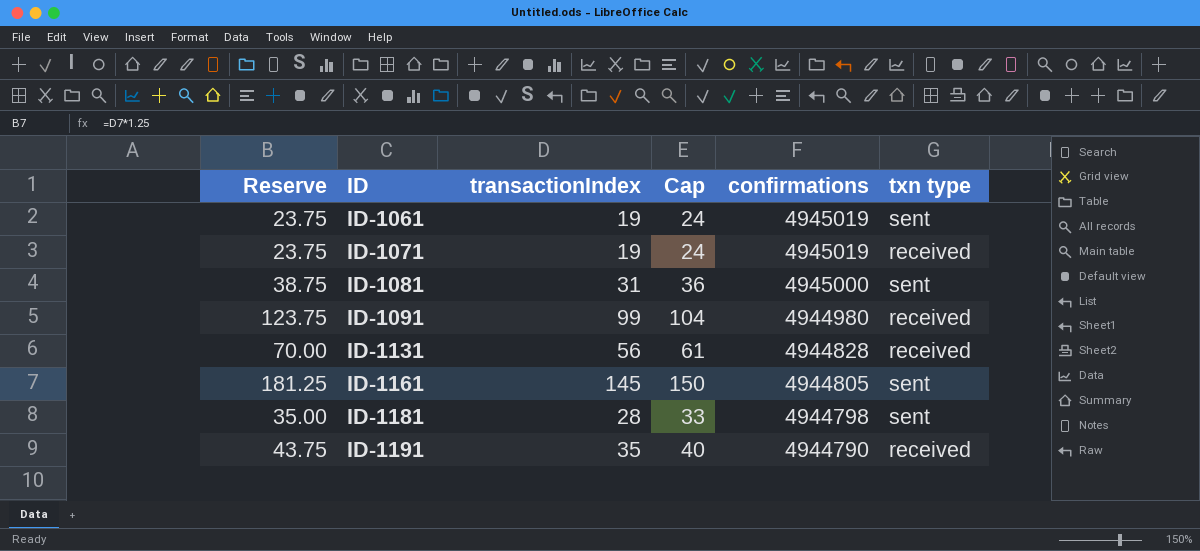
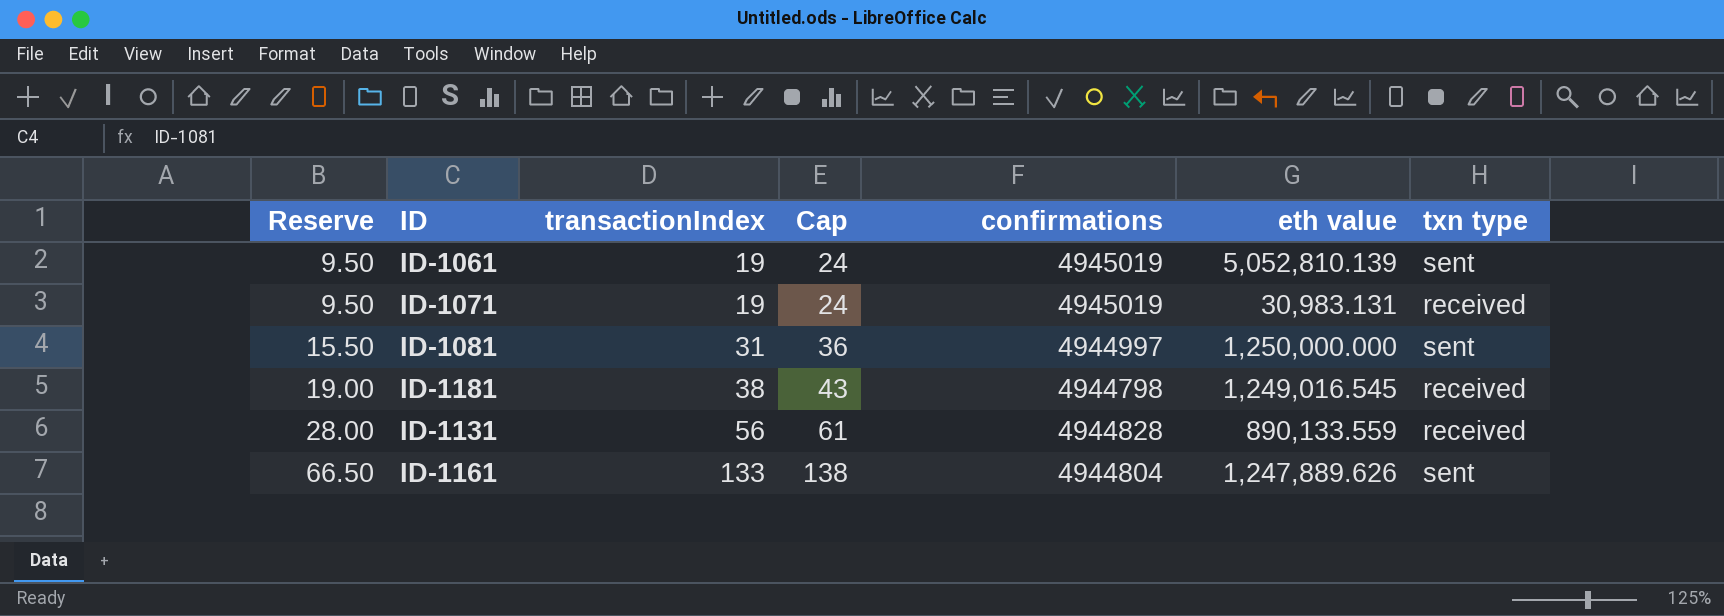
row order: ID ascending -> Reserve ascending
column Reserve | formula: [transactionIndex] * 1.25 -> [transactionIndex] * 0.5
column eth value | position: none -> 6
row ID-1091: 123.75 | 99 | 104 | 4944980 | received -> none
row ID-1191: 43.75 | 35 | 40 | 4944790 | received -> none
ID-1081 | confirmations: 4945000 -> 4944997
ID-1181 | transactionIndex: 28 -> 38
ID-1181 | Cap: 33 -> 43
ID-1181 | txn type: sent -> received
ID-1161 | transactionIndex: 145 -> 133
ID-1161 | Cap: 150 -> 138
ID-1161 | confirmations: 4944805 -> 4944804

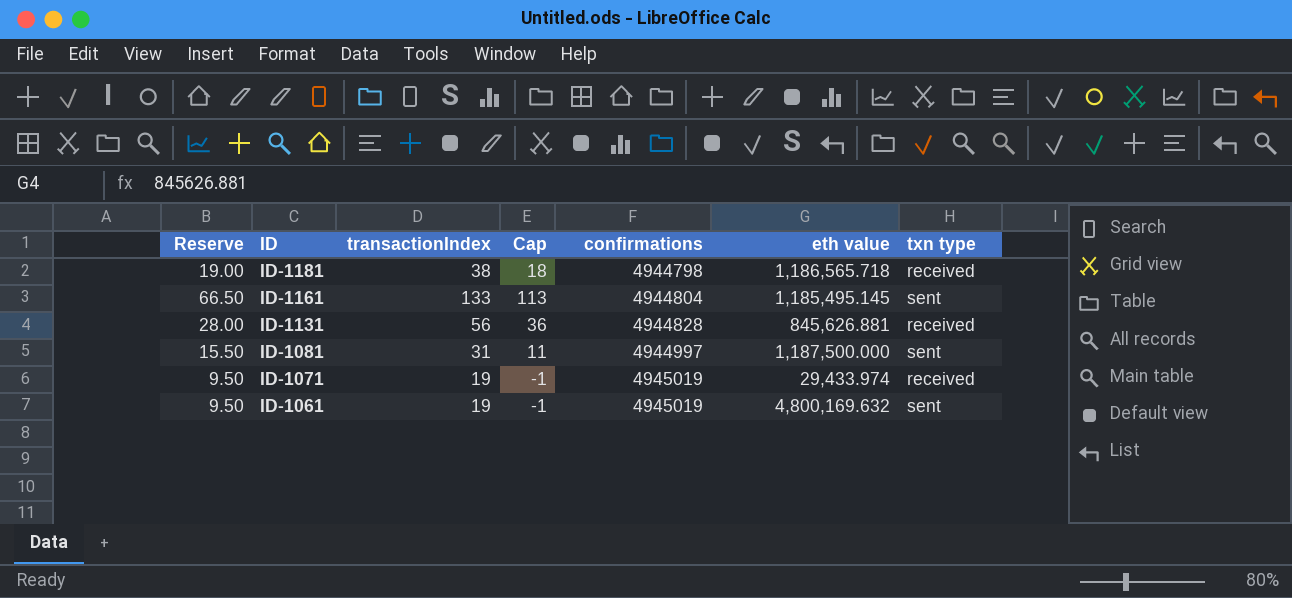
row order: Reserve ascending -> ID descending
column Cap | formula: [transactionIndex] + 5 -> [transactionIndex] - 20
ID-1181 | eth value: 1,249,016.545 -> 1,186,565.718
ID-1161 | eth value: 1,247,889.626 -> 1,185,495.145
ID-1131 | eth value: 890,133.559 -> 845,626.881
ID-1081 | eth value: 1,250,000.000 -> 1,187,500.000
ID-1071 | eth value: 30,983.131 -> 29,433.974
ID-1061 | eth value: 5,052,810.139 -> 4,800,169.632

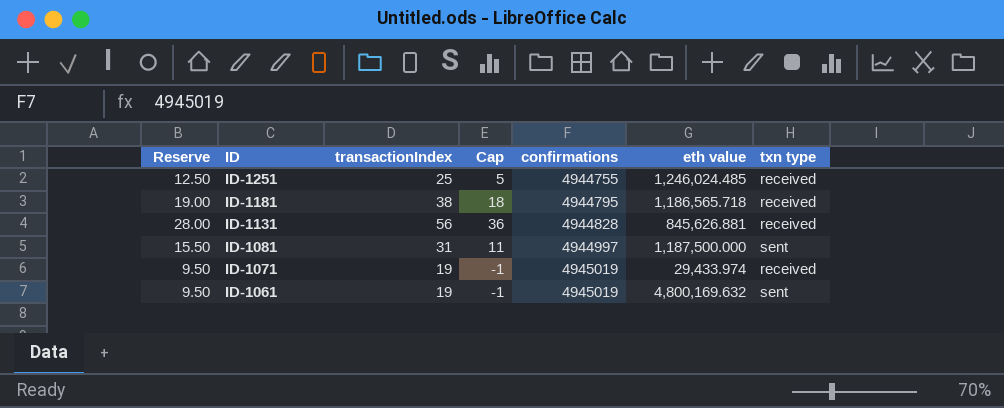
row ID-1161: 66.50 | 133 | 113 | 4944804 | 1,185,495.145 | sent -> none
row ID-1251: none -> 12.50 | 25 | 5 | 4944755 | 1,246,024.485 | received
ID-1181 | confirmations: 4944798 -> 4944795

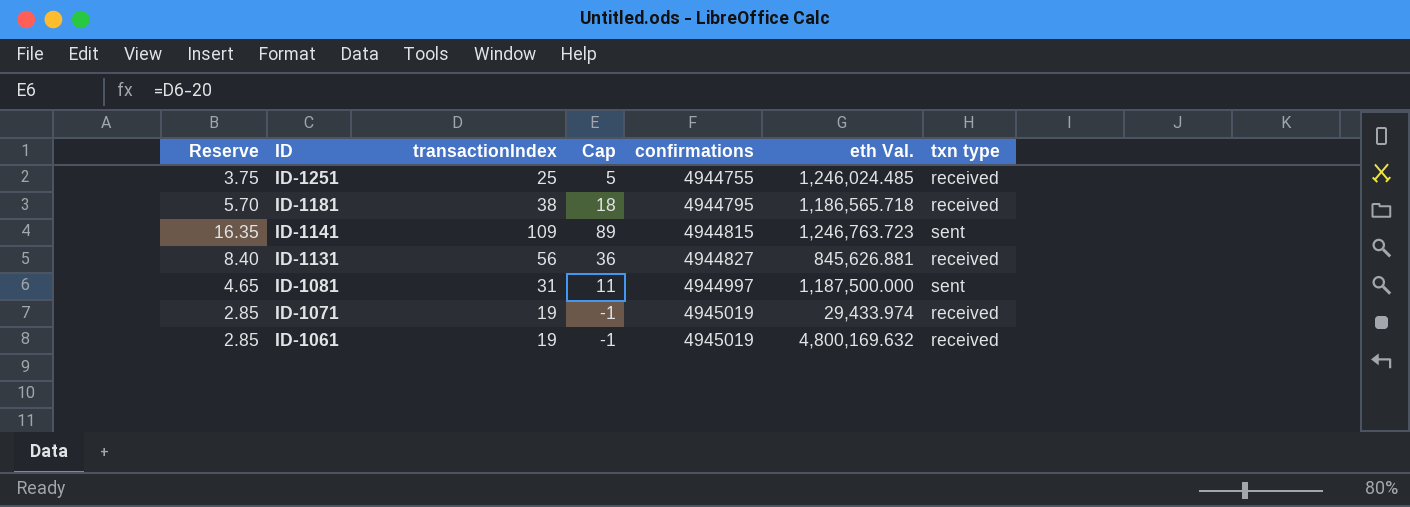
column Reserve | formula: [transactionIndex] * 0.5 -> [transactionIndex] * 0.15
column name: eth value -> eth Val.
row ID-1141: none -> 16.35 | 109 | 89 | 4944815 | 1,246,763.723 | sent
ID-1131 | confirmations: 4944828 -> 4944827
ID-1061 | txn type: sent -> received

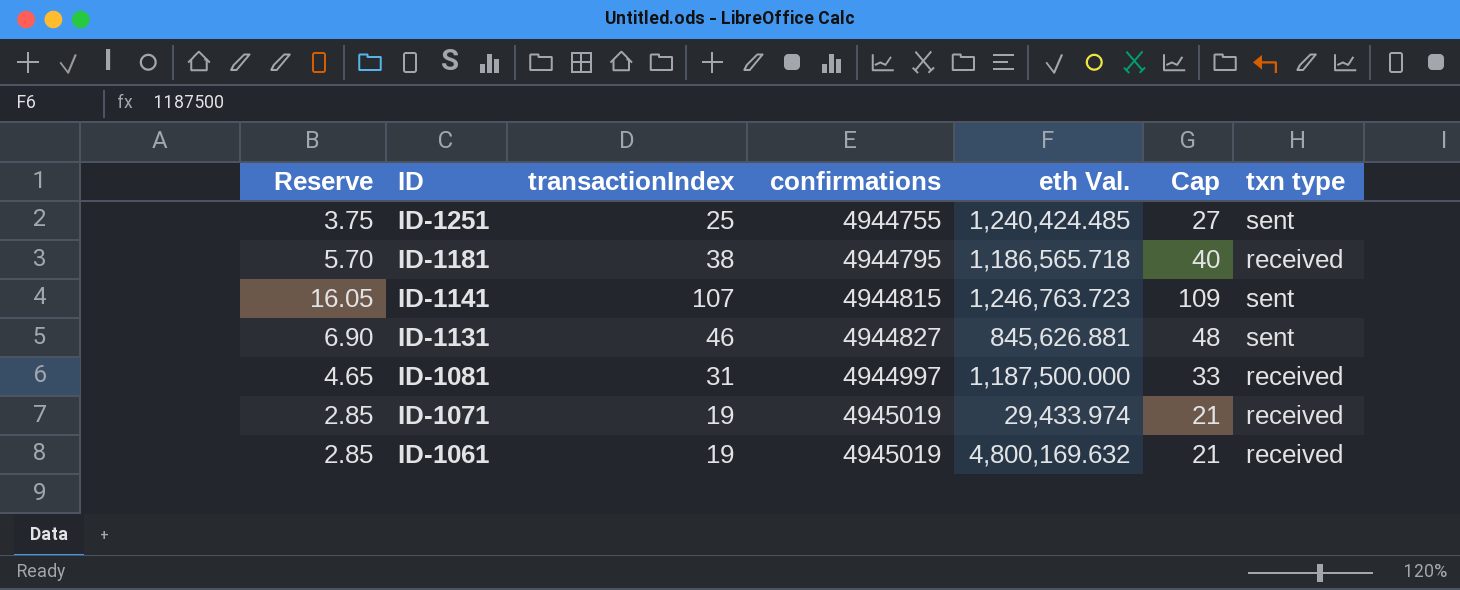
column Cap | formula: [transactionIndex] - 20 -> [transactionIndex] + 2
column Cap | position: 4 -> 6
ID-1251 | eth Val.: 1,246,024.485 -> 1,240,424.485
ID-1251 | txn type: received -> sent
ID-1141 | Reserve: 16.35 -> 16.05
ID-1141 | transactionIndex: 109 -> 107
ID-1131 | Reserve: 8.40 -> 6.90
ID-1131 | transactionIndex: 56 -> 46
ID-1131 | txn type: received -> sent
ID-1081 | txn type: sent -> received

